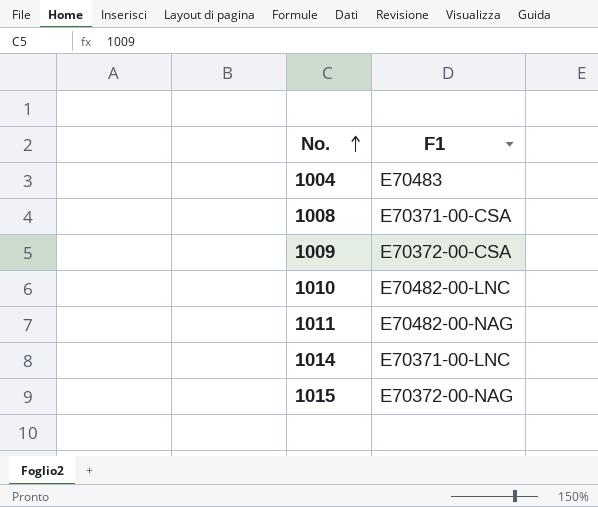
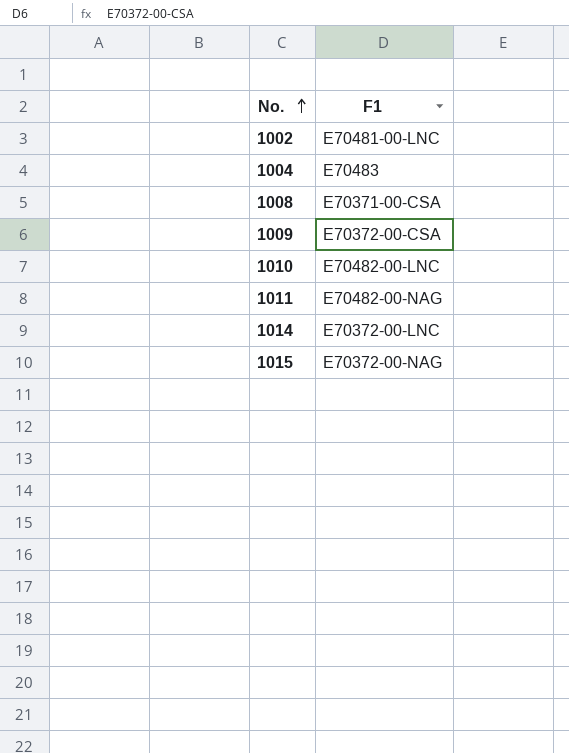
row 1002: none -> E70481-00-LNC
1014 | F1: E70371-00-LNC -> E70372-00-LNC

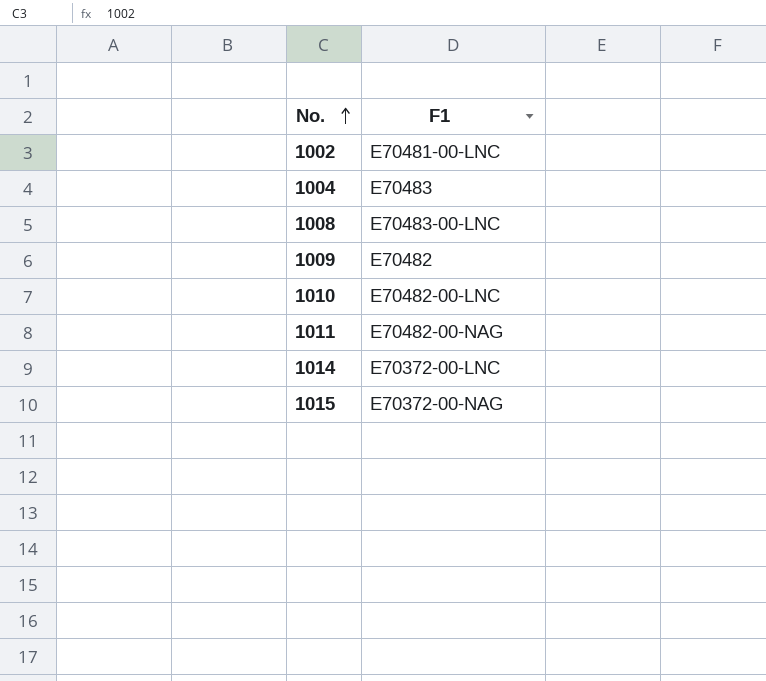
1008 | F1: E70371-00-CSA -> E70483-00-LNC
1009 | F1: E70372-00-CSA -> E70482

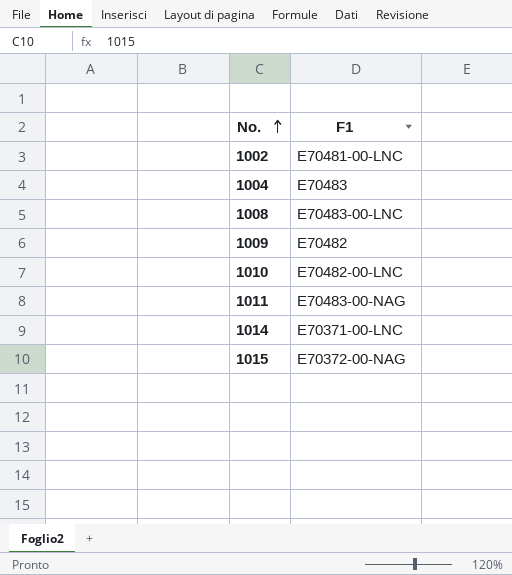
1011 | F1: E70482-00-NAG -> E70483-00-NAG
1014 | F1: E70372-00-LNC -> E70371-00-LNC

